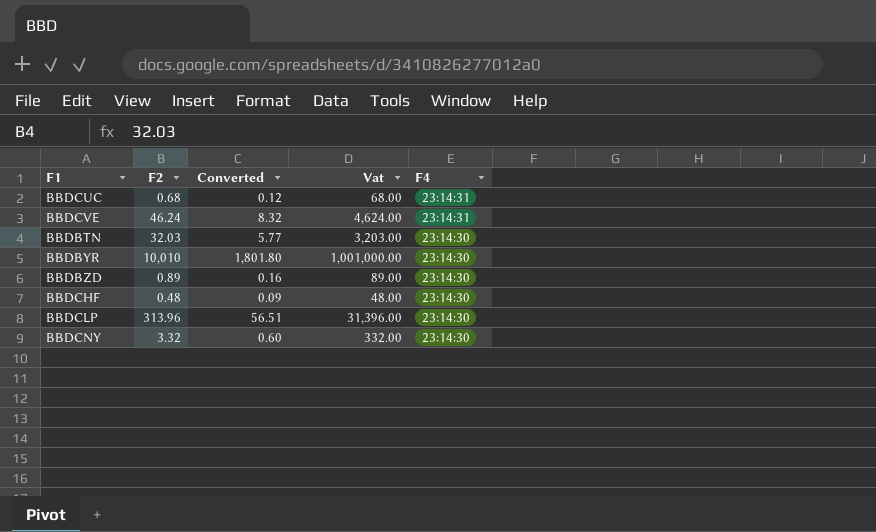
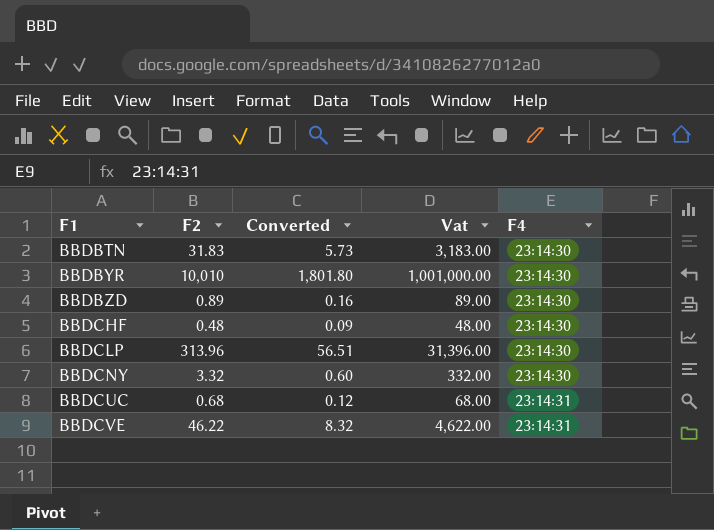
row order: F4 descending -> F1 ascending
BBDBTN | F2: 32.03 -> 31.83
BBDBTN | Converted: 5.77 -> 5.73
BBDBTN | Vat: 3,203.00 -> 3,183.00
BBDCVE | F2: 46.24 -> 46.22
BBDCVE | Vat: 4,624.00 -> 4,622.00

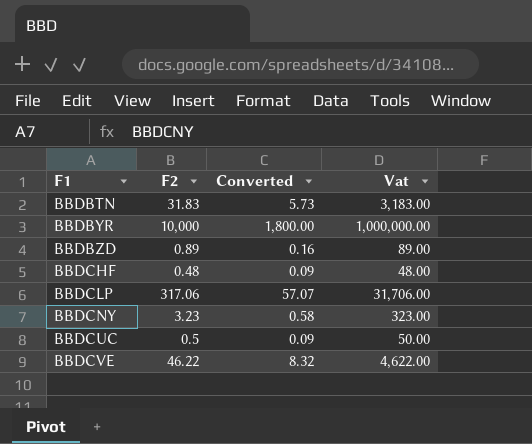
column F4 | position: 5 -> none
BBDBYR | F2: 10,010 -> 10,000
BBDBYR | Converted: 1,801.80 -> 1,800.00
BBDBYR | Vat: 1,001,000.00 -> 1,000,000.00
BBDCLP | F2: 313.96 -> 317.06
BBDCLP | Converted: 56.51 -> 57.07
BBDCLP | Vat: 31,396.00 -> 31,706.00
BBDCNY | F2: 3.32 -> 3.23
BBDCNY | Converted: 0.60 -> 0.58
BBDCNY | Vat: 332.00 -> 323.00
BBDCUC | F2: 0.68 -> 0.5
BBDCUC | Converted: 0.12 -> 0.09
BBDCUC | Vat: 68.00 -> 50.00

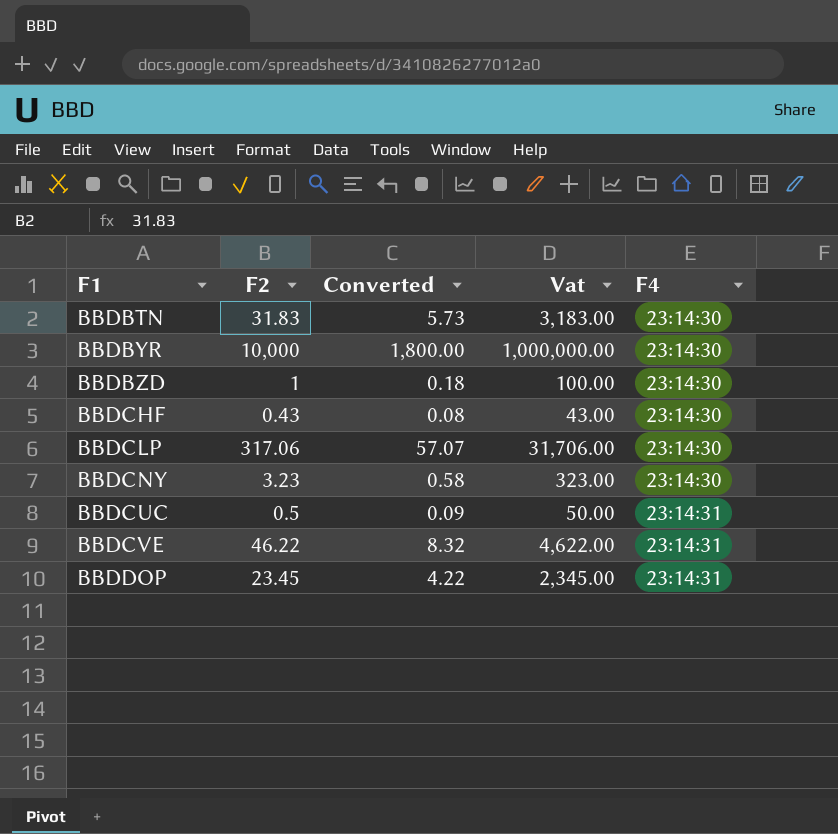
column F4 | position: none -> 5
BBDBZD | F2: 0.89 -> 1
BBDBZD | Converted: 0.16 -> 0.18
BBDBZD | Vat: 89.00 -> 100.00
BBDCHF | F2: 0.48 -> 0.43
BBDCHF | Converted: 0.09 -> 0.08
BBDCHF | Vat: 48.00 -> 43.00
row BBDDOP: none -> 23.45 | 4.22 | 2,345.00 | 23:14:31

